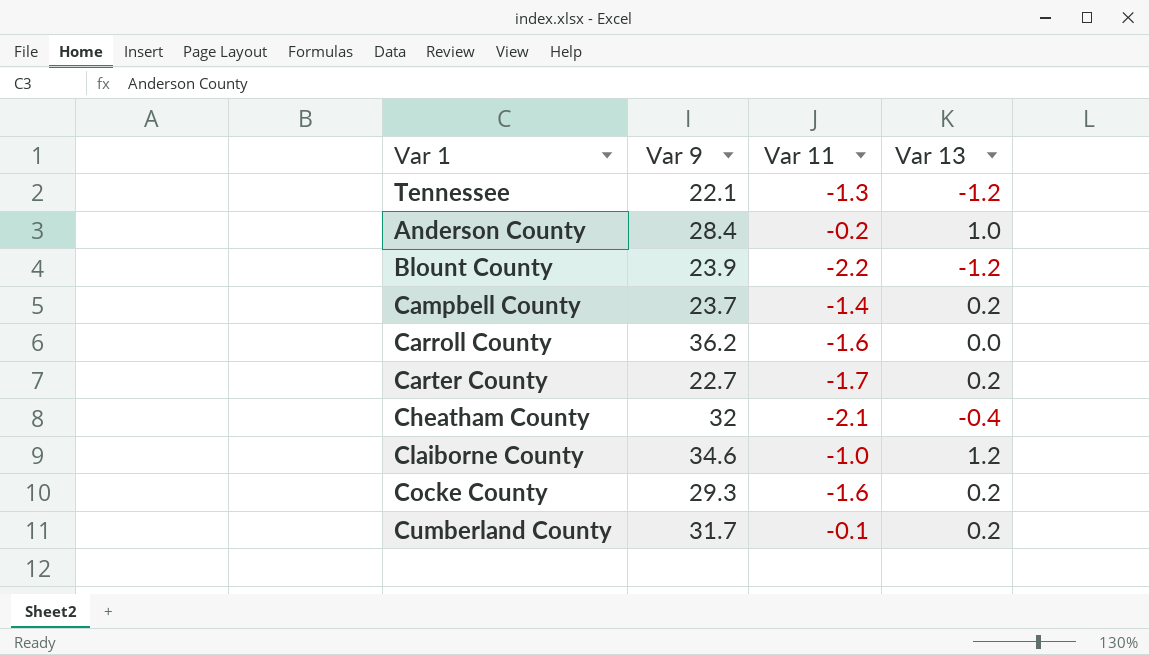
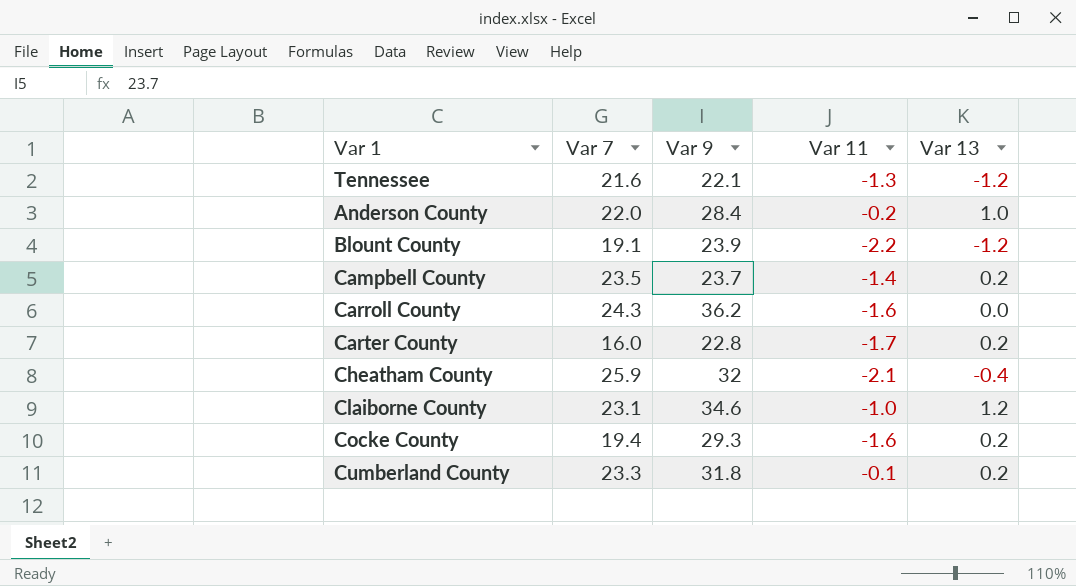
column Var 7 | position: none -> 2
Carter County | Var 9: 22.7 -> 22.8
Cumberland County | Var 9: 31.7 -> 31.8

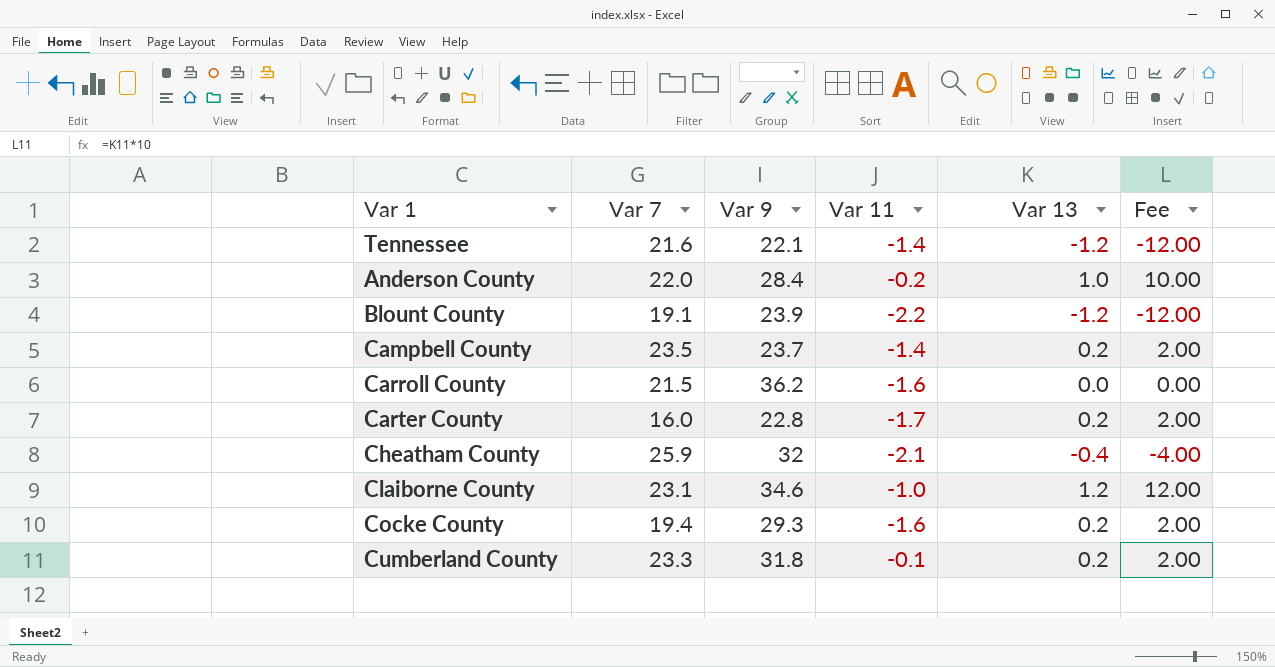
column Fee | formula: none -> [Var 13] * 10
Tennessee | Var 11: -1.3 -> -1.4
Carroll County | Var 7: 24.3 -> 21.5

